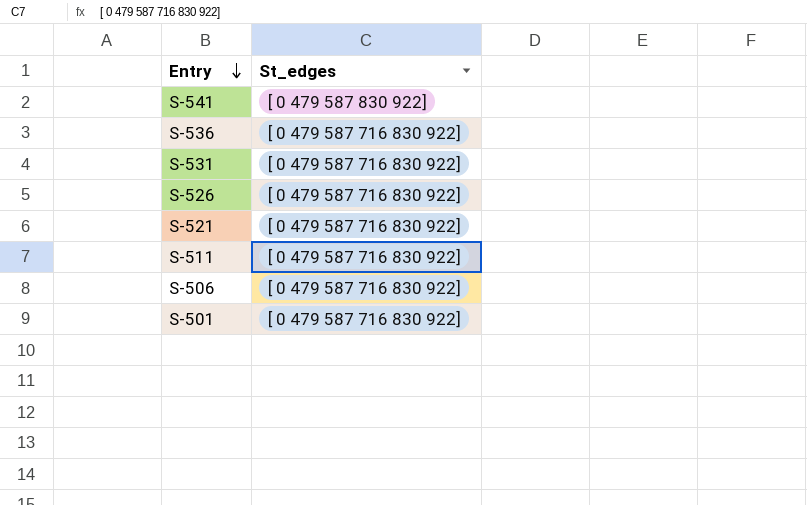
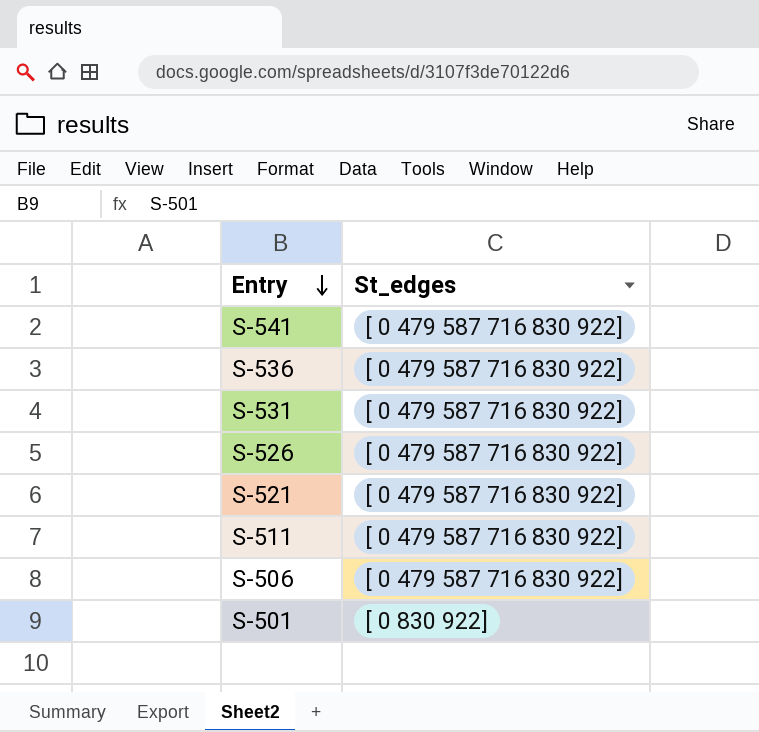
S-541 | St_edges: [ 0 479 587 830 922] -> [ 0 479 587 716 830 922]
S-501 | St_edges: [ 0 479 587 716 830 922] -> [ 0 830 922]

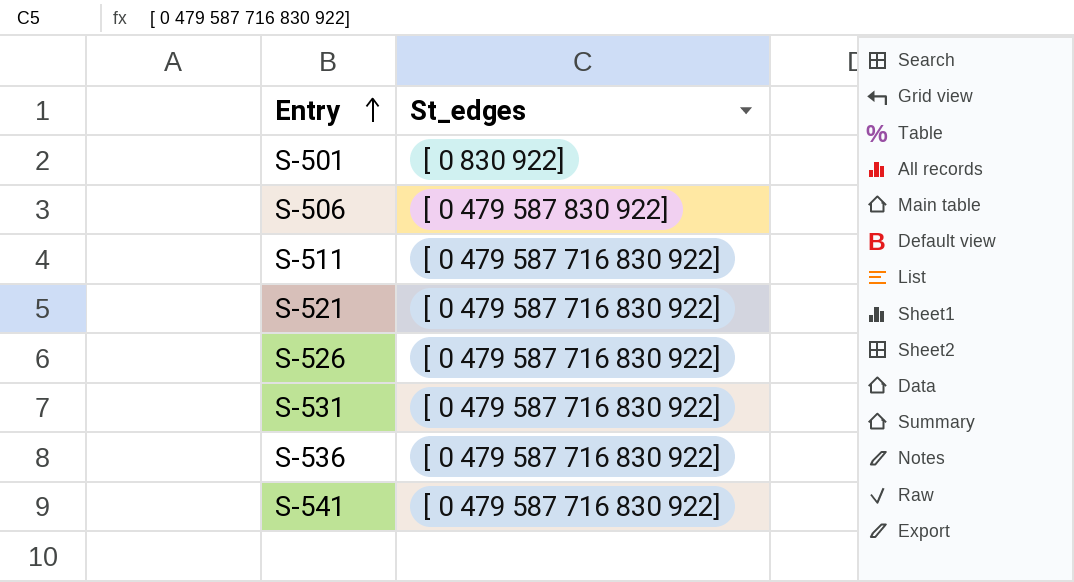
row order: Entry descending -> Entry ascending
S-506 | St_edges: [ 0 479 587 716 830 922] -> [ 0 479 587 830 922]

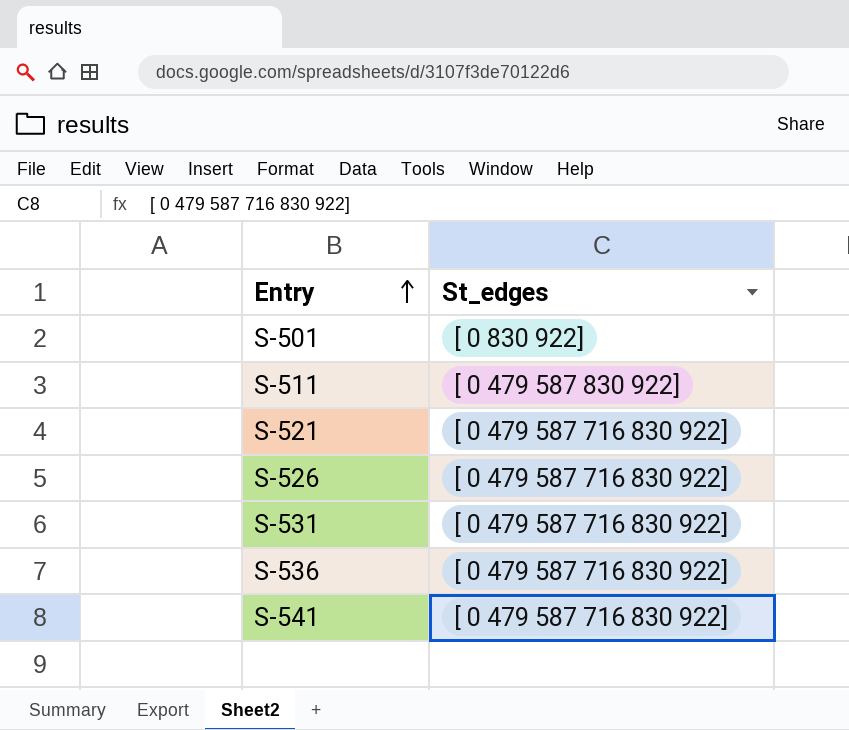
row S-506: [ 0 479 587 830 922] -> none
S-511 | St_edges: [ 0 479 587 716 830 922] -> [ 0 479 587 830 922]

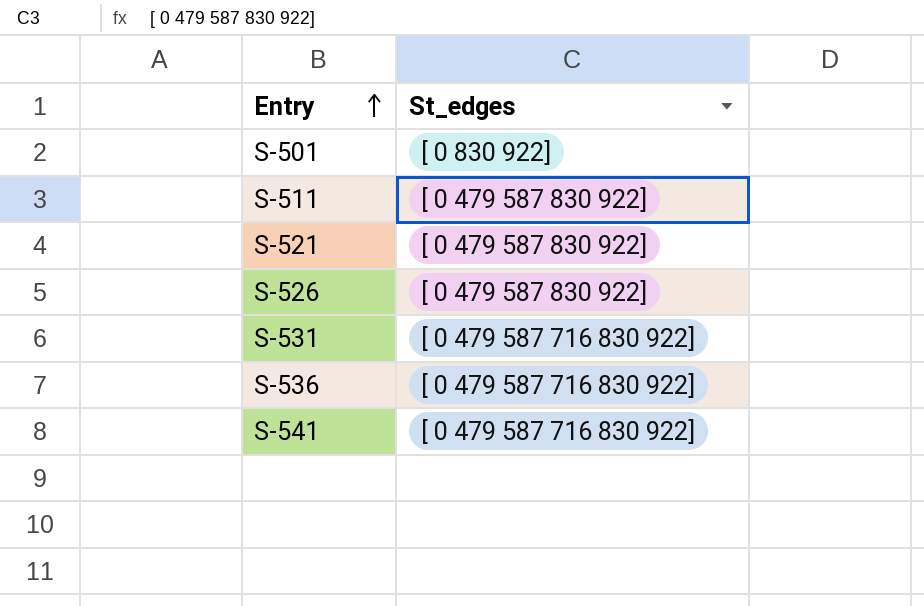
S-521 | St_edges: [ 0 479 587 716 830 922] -> [ 0 479 587 830 922]
S-526 | St_edges: [ 0 479 587 716 830 922] -> [ 0 479 587 830 922]

